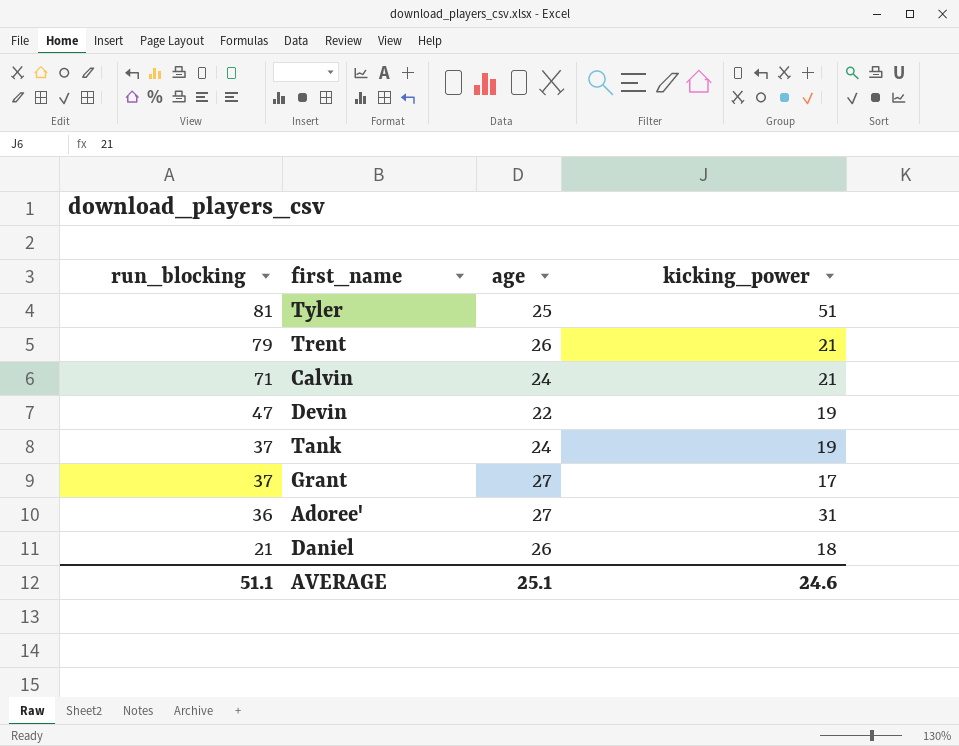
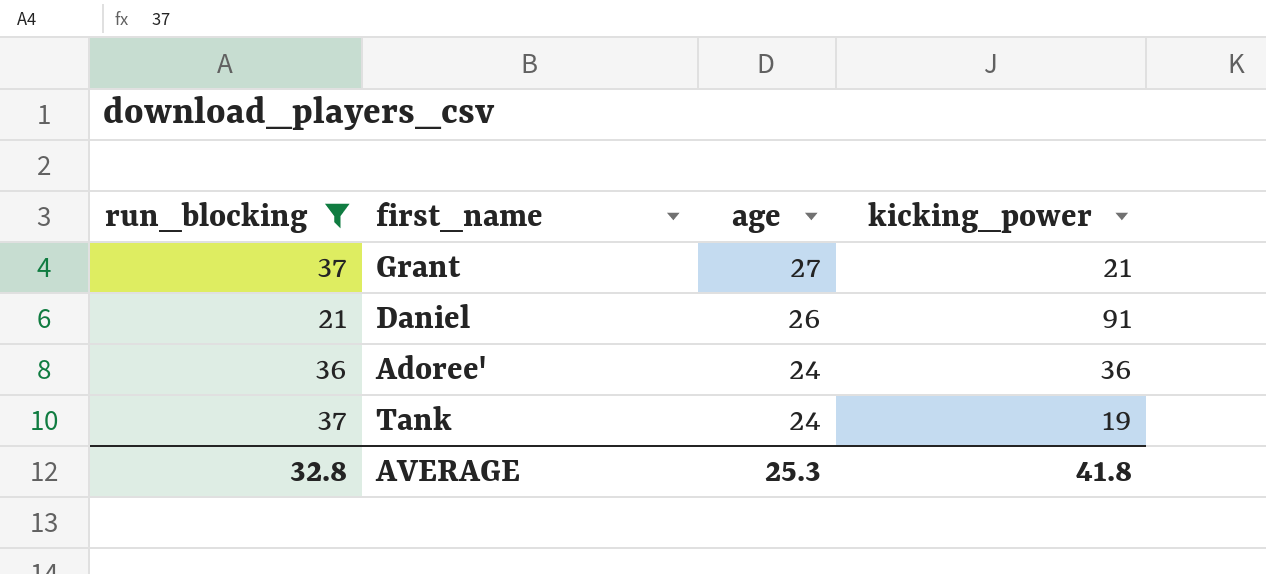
filter: none -> run_blocking <= 37
row order: run_blocking descending -> age descending
Grant | kicking_power: 17 -> 21
Daniel | kicking_power: 18 -> 91
Adoree' | age: 27 -> 24
Adoree' | kicking_power: 31 -> 36
AVERAGE | run_blocking: 51.1 -> 32.8
AVERAGE | age: 25.1 -> 25.3
AVERAGE | kicking_power: 24.6 -> 41.8

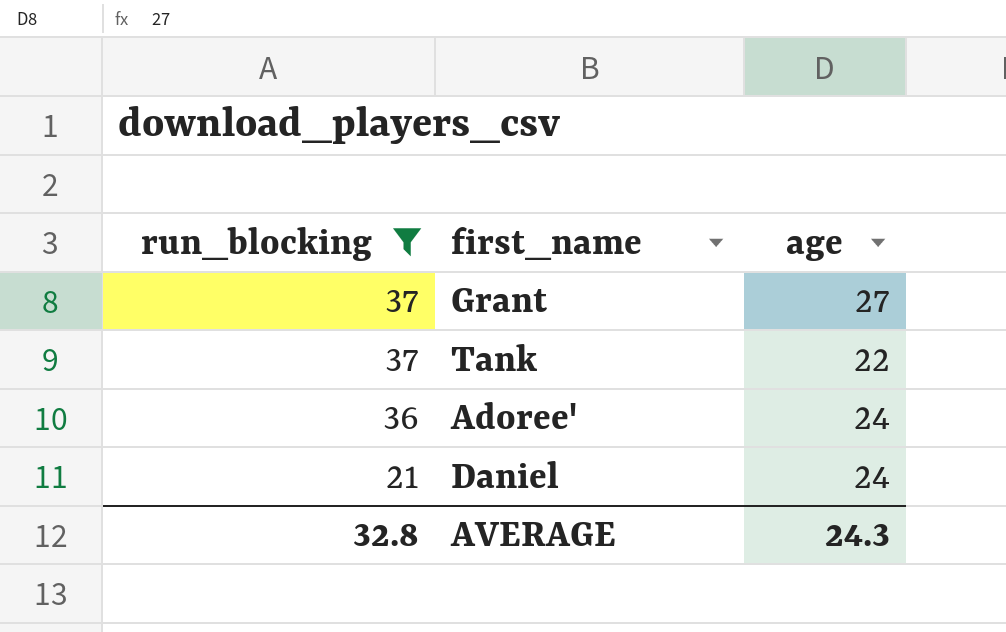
row order: age descending -> run_blocking descending
column kicking_power | position: 4 -> none
Tank | age: 24 -> 22
Daniel | age: 26 -> 24
AVERAGE | age: 25.3 -> 24.3

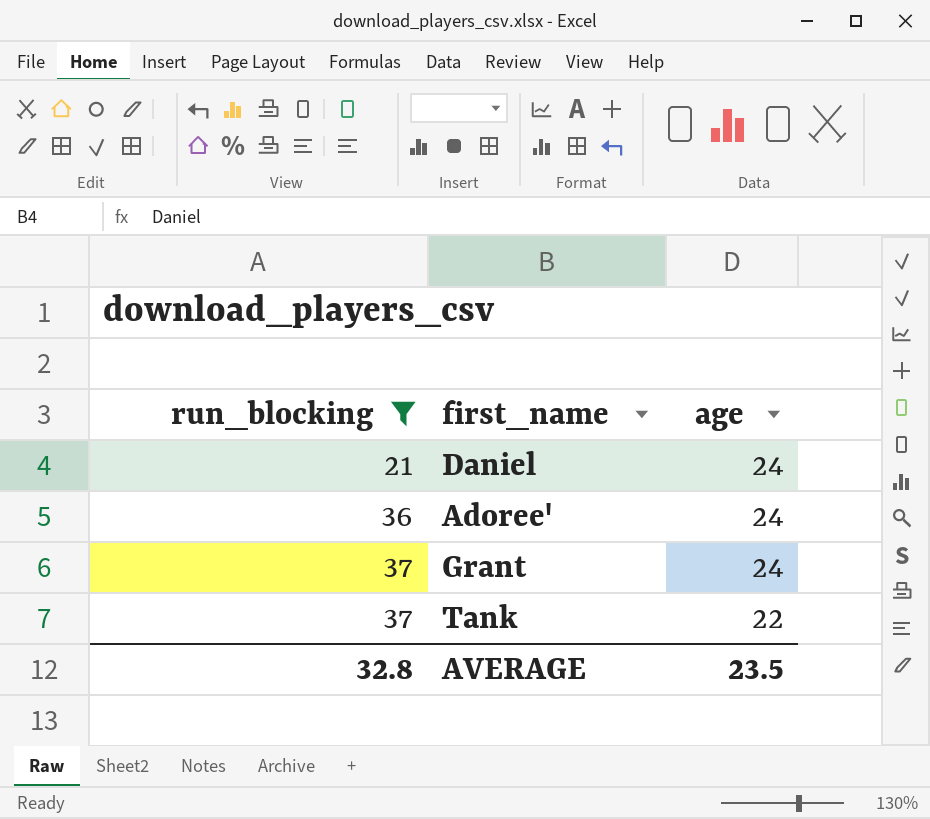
row order: run_blocking descending -> run_blocking ascending
Grant | age: 27 -> 24
AVERAGE | age: 24.3 -> 23.5

